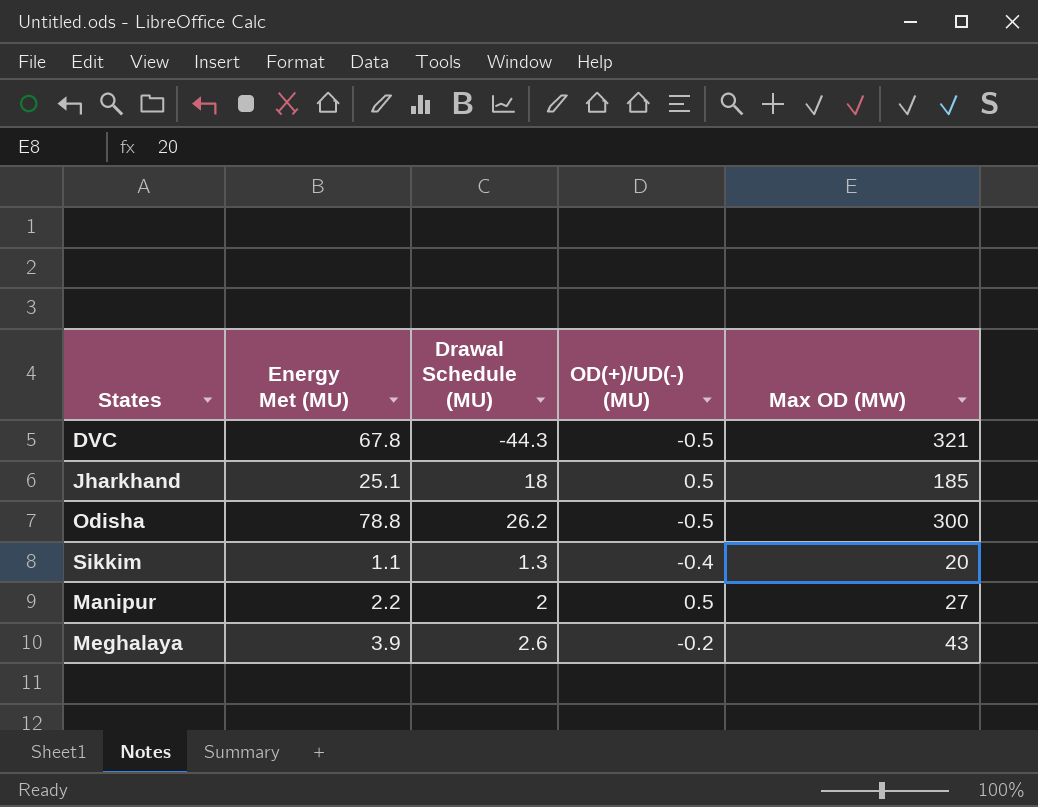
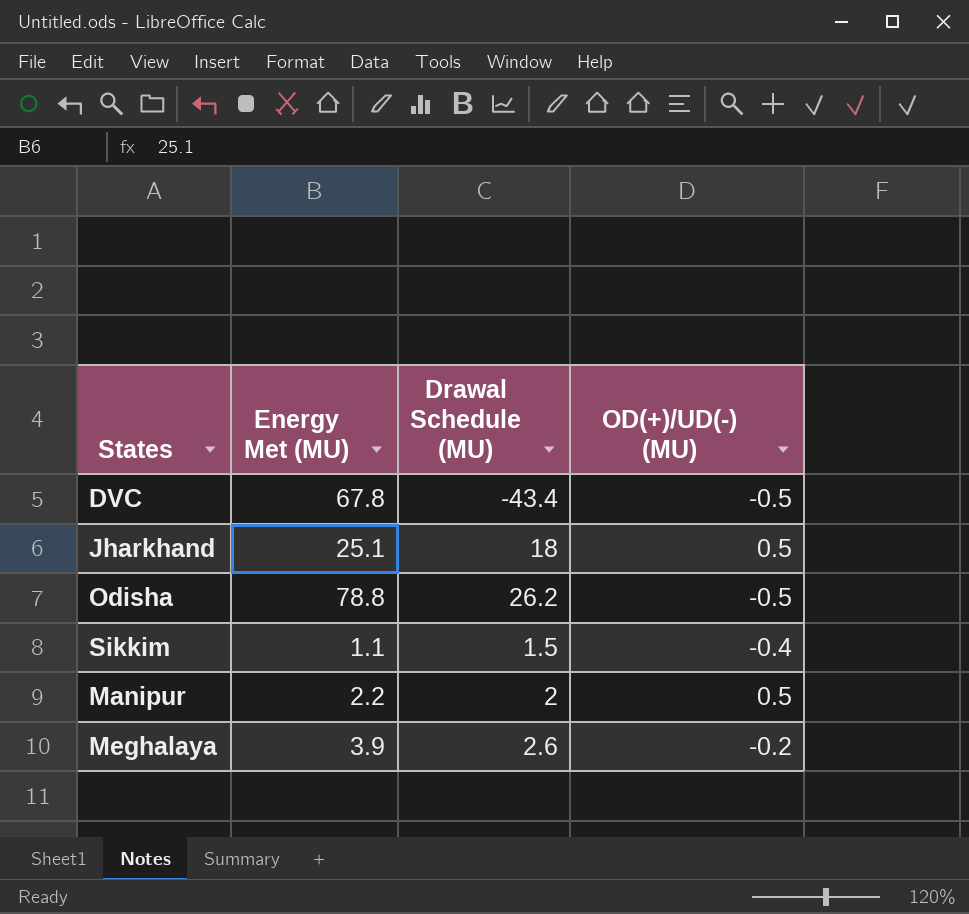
column Max OD (MW) | position: 5 -> none
DVC | Drawal Schedule (MU): -44.3 -> -43.4
Sikkim | Drawal Schedule (MU): 1.3 -> 1.5

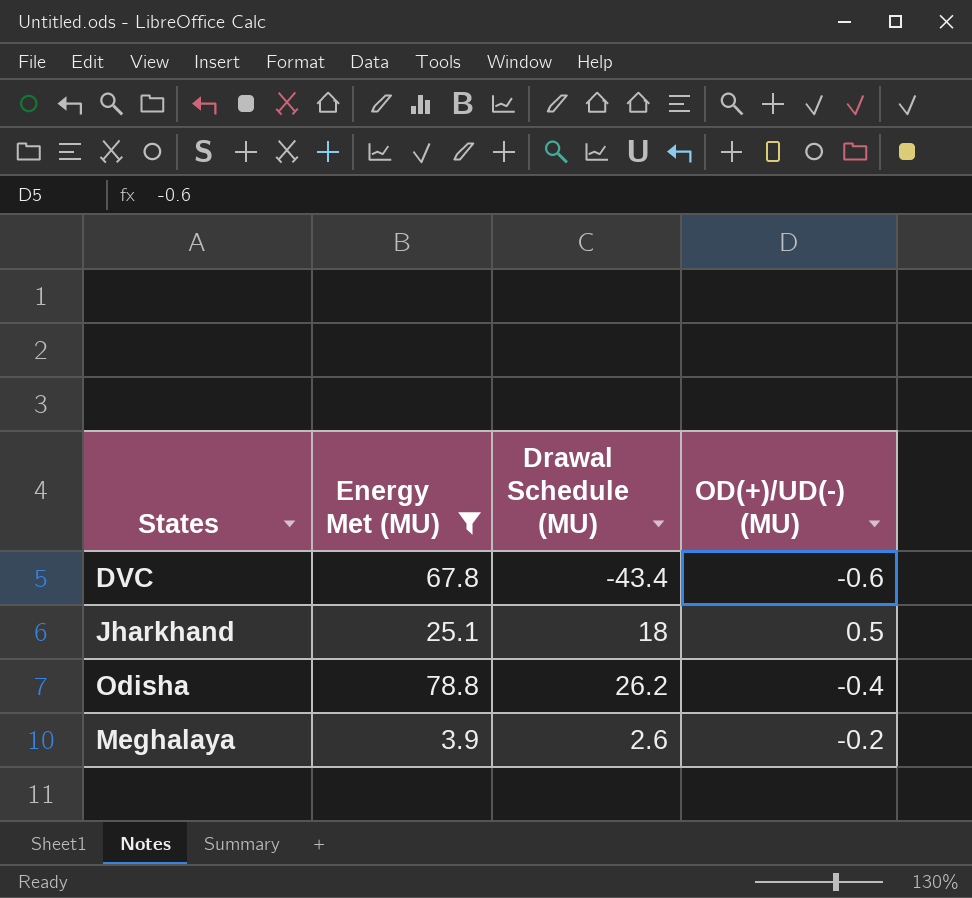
filter: none -> Energy Met (MU) >= 3.9
DVC | OD(+)/UD(-) (MU): -0.5 -> -0.6
Odisha | OD(+)/UD(-) (MU): -0.5 -> -0.4

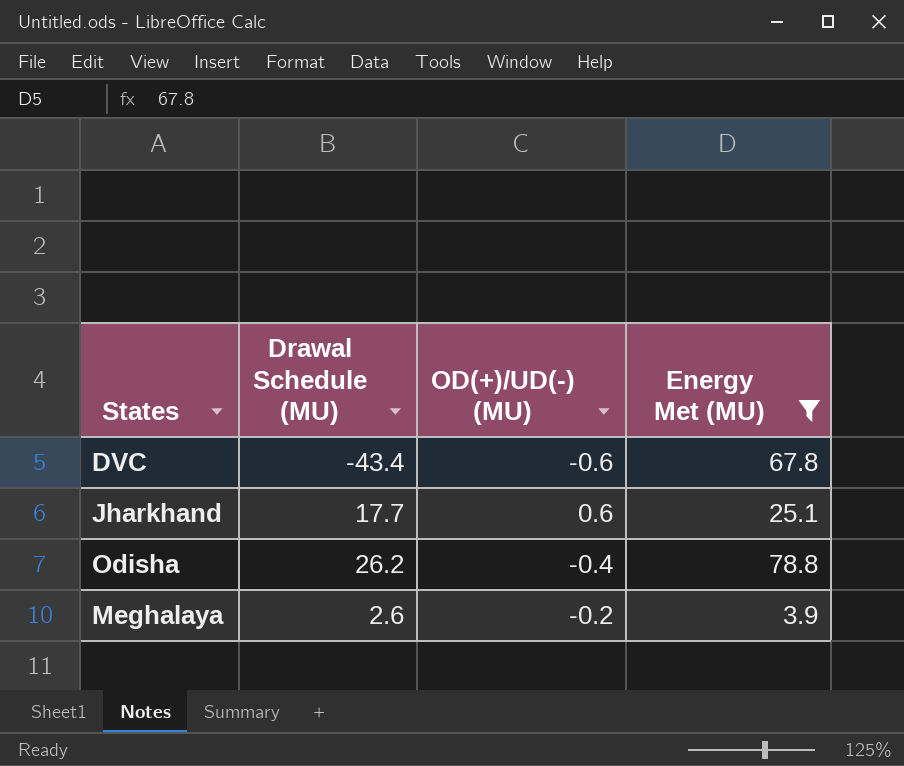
column Energy Met (MU) | position: 2 -> 4
Jharkhand | Drawal Schedule (MU): 18 -> 17.7
Jharkhand | OD(+)/UD(-) (MU): 0.5 -> 0.6

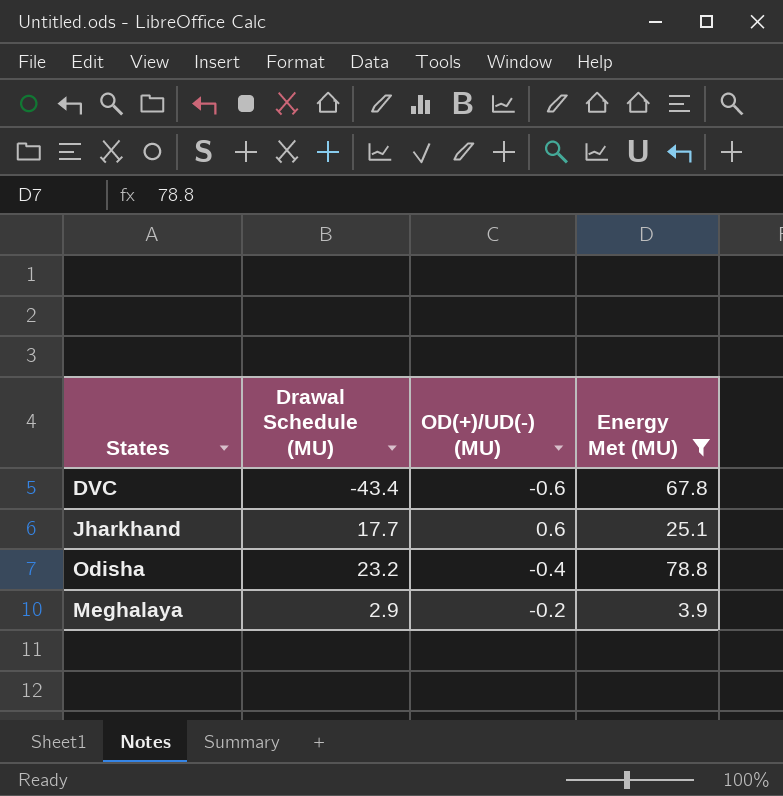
Odisha | Drawal Schedule (MU): 26.2 -> 23.2
Meghalaya | Drawal Schedule (MU): 2.6 -> 2.9

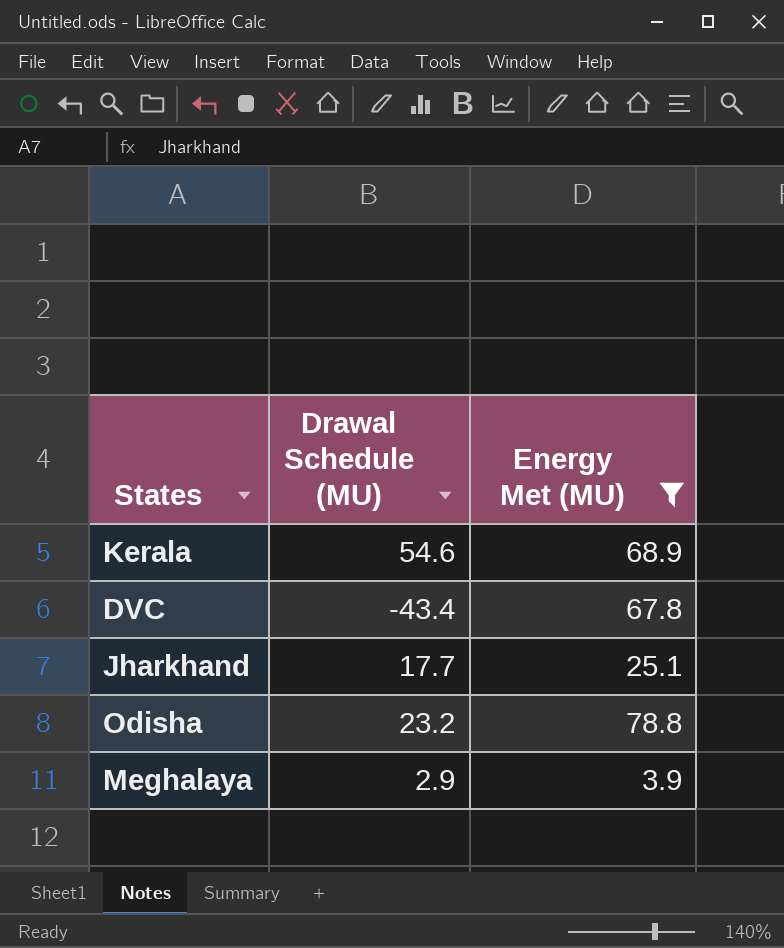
column OD(+)/UD(-) (MU) | position: 3 -> none
row Kerala: none -> 54.6 | 68.9

